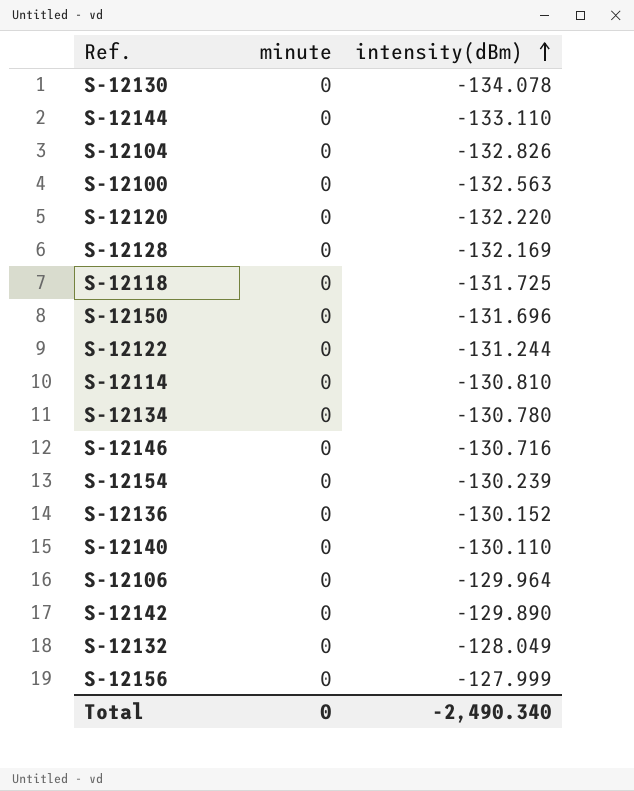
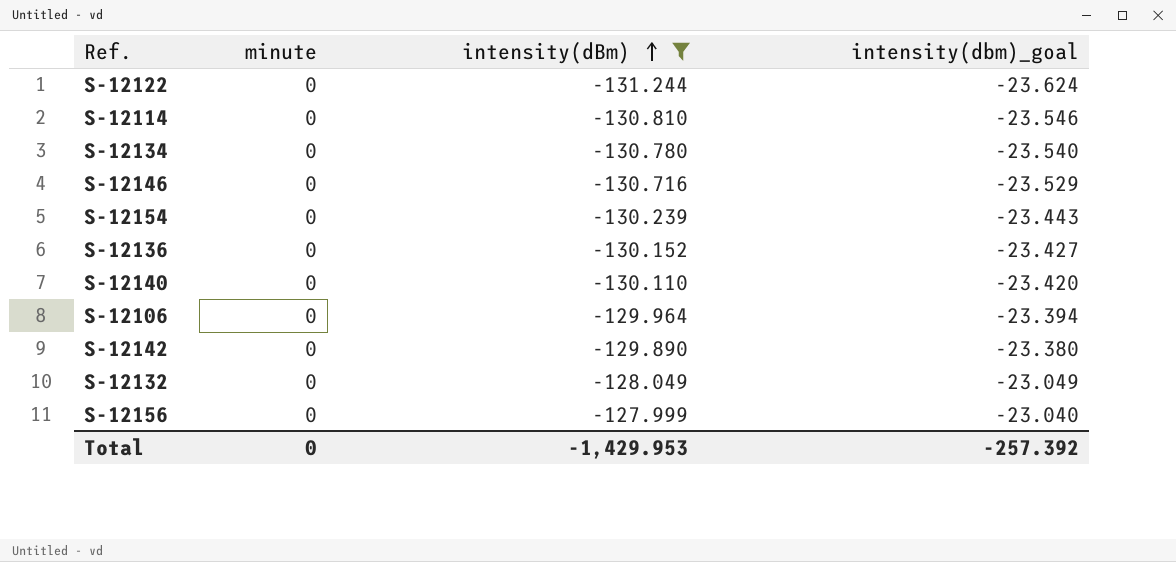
filter: none -> intensity(dBm) >= -131.244
column intensity(dbm)_goal | formula: none -> [intensity(dBm)] * 0.18
Total | intensity(dBm): -2,490.340 -> -1,429.953

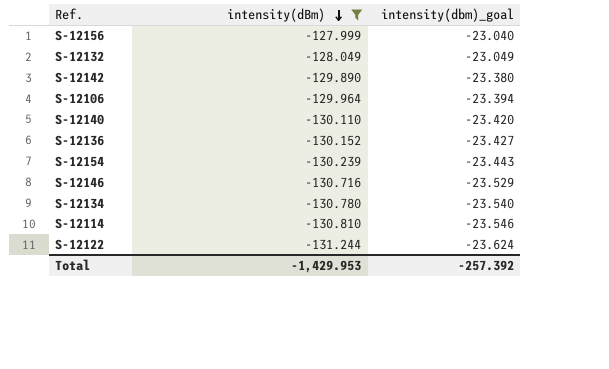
row order: intensity(dBm) ascending -> intensity(dBm) descending
column minute | position: 2 -> none

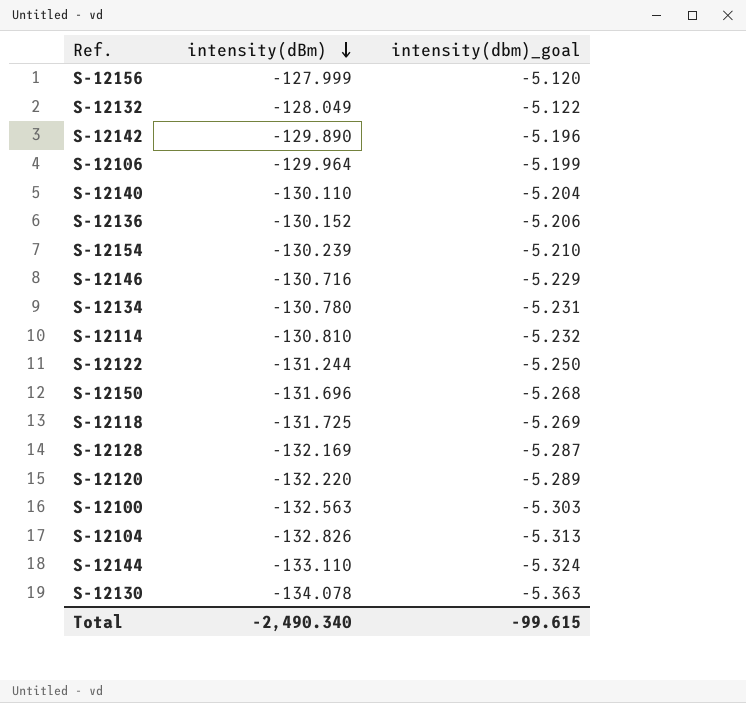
filter: intensity(dBm) >= -131.244 -> none
column intensity(dbm)_goal | formula: [intensity(dBm)] * 0.18 -> [intensity(dBm)] * 0.04
Total | intensity(dBm): -1,429.953 -> -2,490.340
Total | intensity(dbm)_goal: -257.392 -> -99.615

